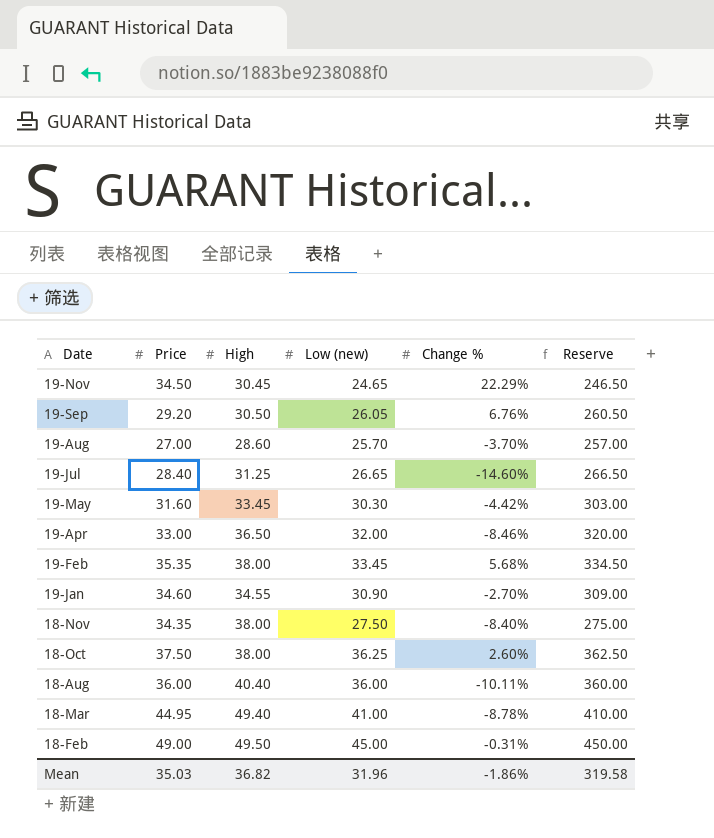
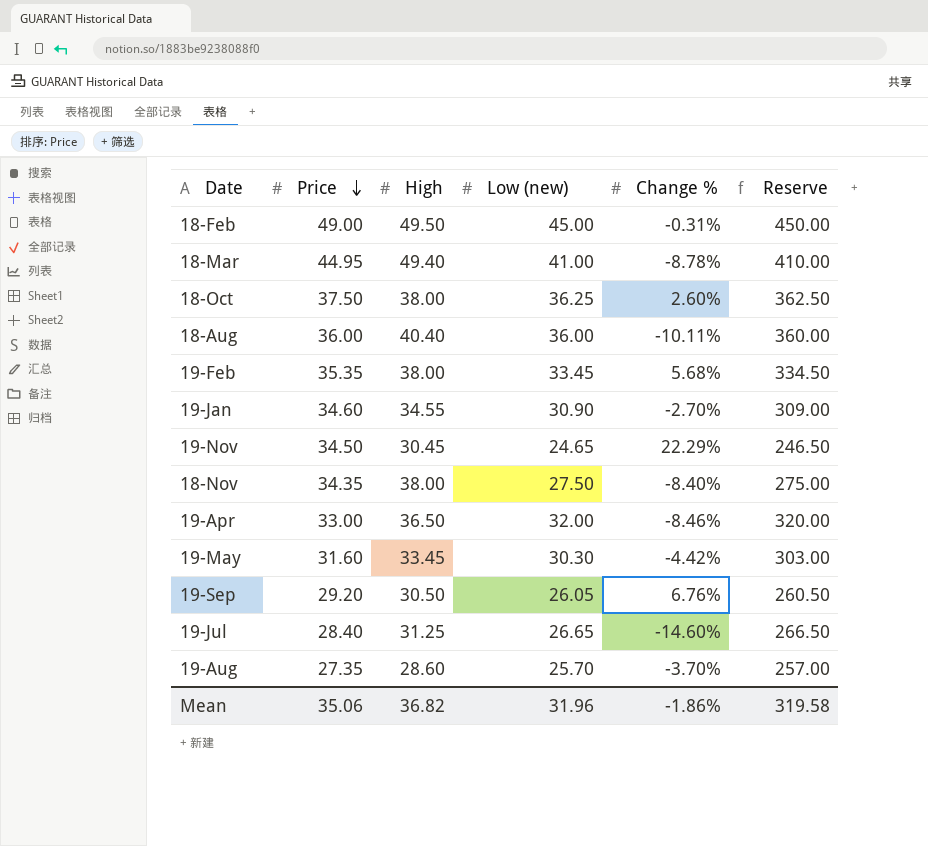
row order: none -> Price descending
19-Aug | Price: 27.00 -> 27.35
Mean | Price: 35.03 -> 35.06

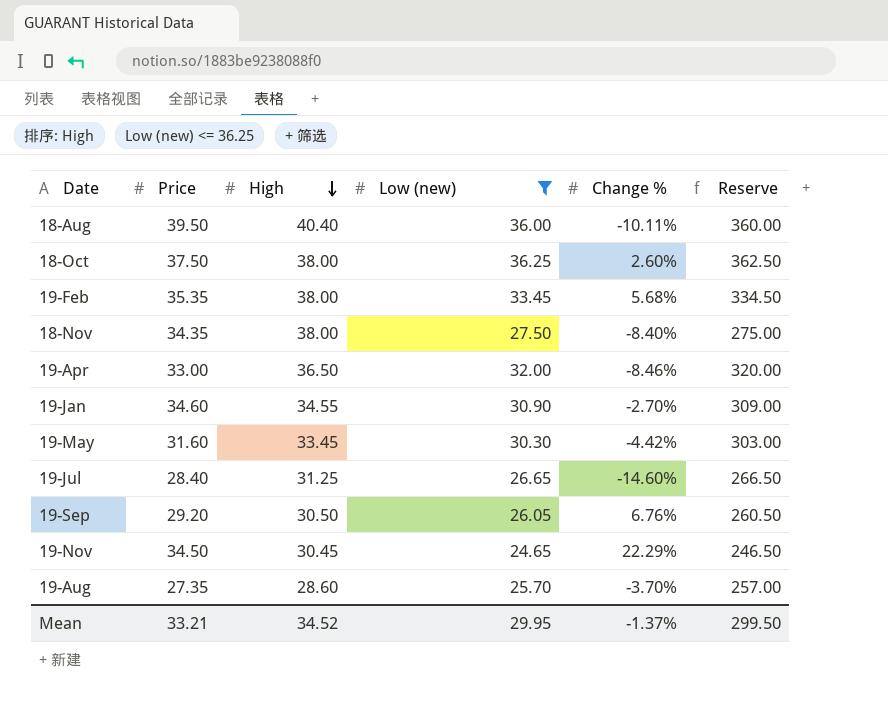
filter: none -> Low (new) <= 36.25
row order: Price descending -> High descending
18-Aug | Price: 36.00 -> 39.50
Mean | Price: 35.06 -> 33.21
Mean | High: 36.82 -> 34.52
Mean | Low (new): 31.96 -> 29.95
Mean | Change %: -1.86% -> -1.37%
Mean | Reserve: 319.58 -> 299.50

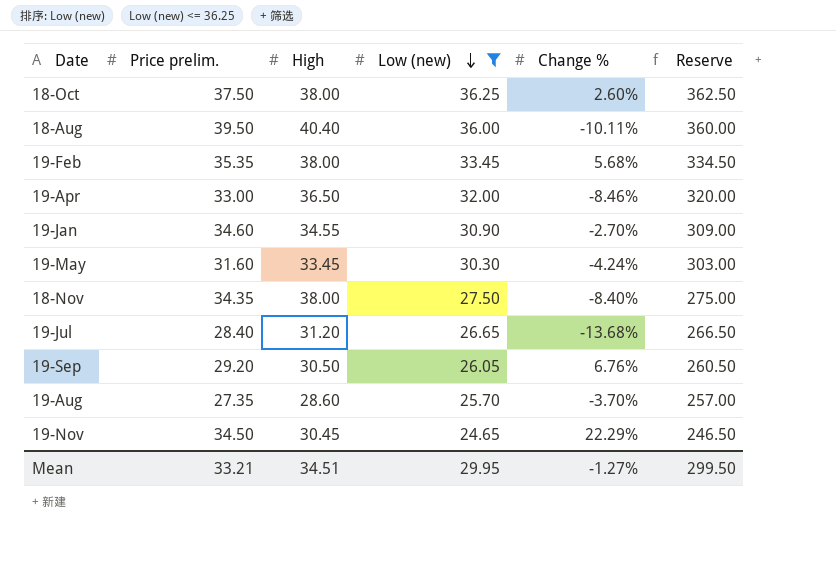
row order: High descending -> Low (new) descending
column name: Price -> Price prelim.
19-May | Change %: -4.42% -> -4.24%
19-Jul | High: 31.25 -> 31.20
19-Jul | Change %: -14.60% -> -13.68%
Mean | High: 34.52 -> 34.51
Mean | Change %: -1.37% -> -1.27%

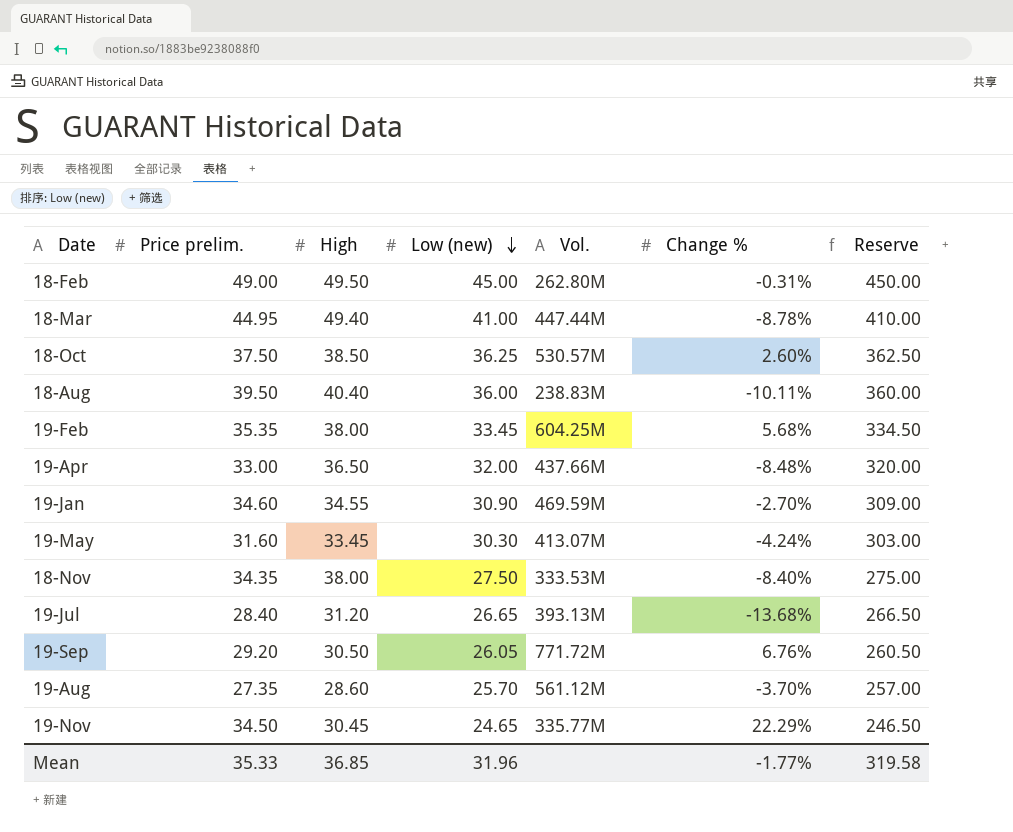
filter: Low (new) <= 36.25 -> none
column Vol. | position: none -> 5
18-Oct | High: 38.00 -> 38.50
19-Apr | Change %: -8.46% -> -8.48%
Mean | Price prelim.: 33.21 -> 35.33
Mean | High: 34.51 -> 36.85
Mean | Low (new): 29.95 -> 31.96
Mean | Change %: -1.27% -> -1.77%
Mean | Reserve: 299.50 -> 319.58

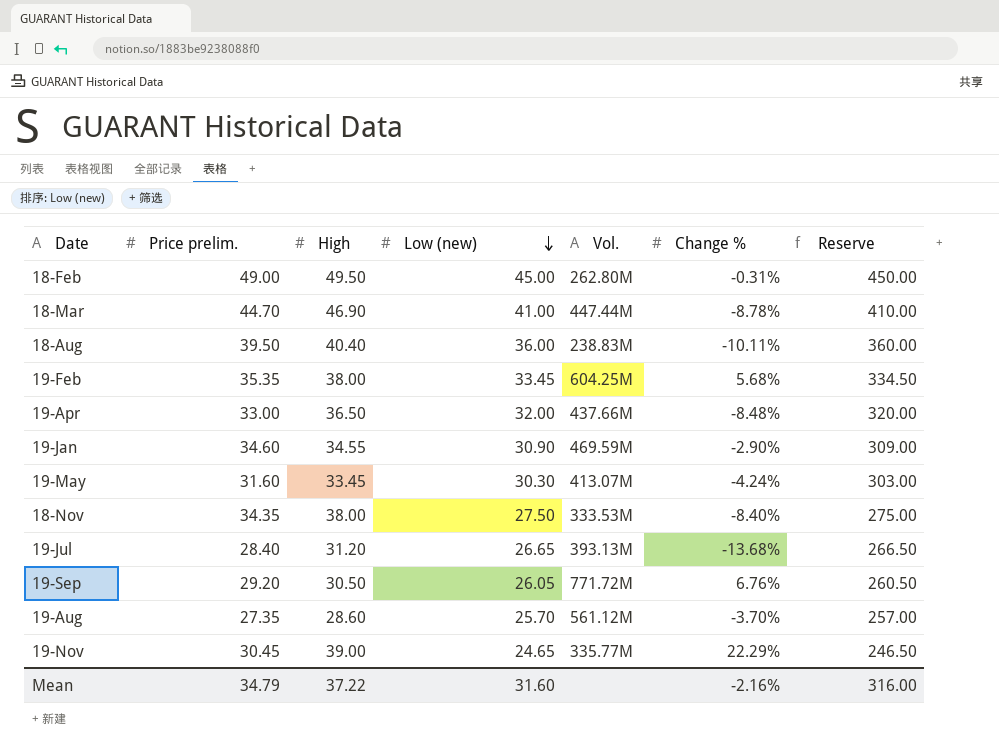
row 18-Oct: 37.50 | 38.50 | 36.25 | 530.57M | 2.60% | 362.50 -> none
18-Mar | Price prelim.: 44.95 -> 44.70
18-Mar | High: 49.40 -> 46.90
19-Jan | Change %: -2.70% -> -2.90%
19-Nov | Price prelim.: 34.50 -> 30.45
19-Nov | High: 30.45 -> 39.00
Mean | Price prelim.: 35.33 -> 34.79
Mean | High: 36.85 -> 37.22
Mean | Low (new): 31.96 -> 31.60
Mean | Change %: -1.77% -> -2.16%
Mean | Reserve: 319.58 -> 316.00

